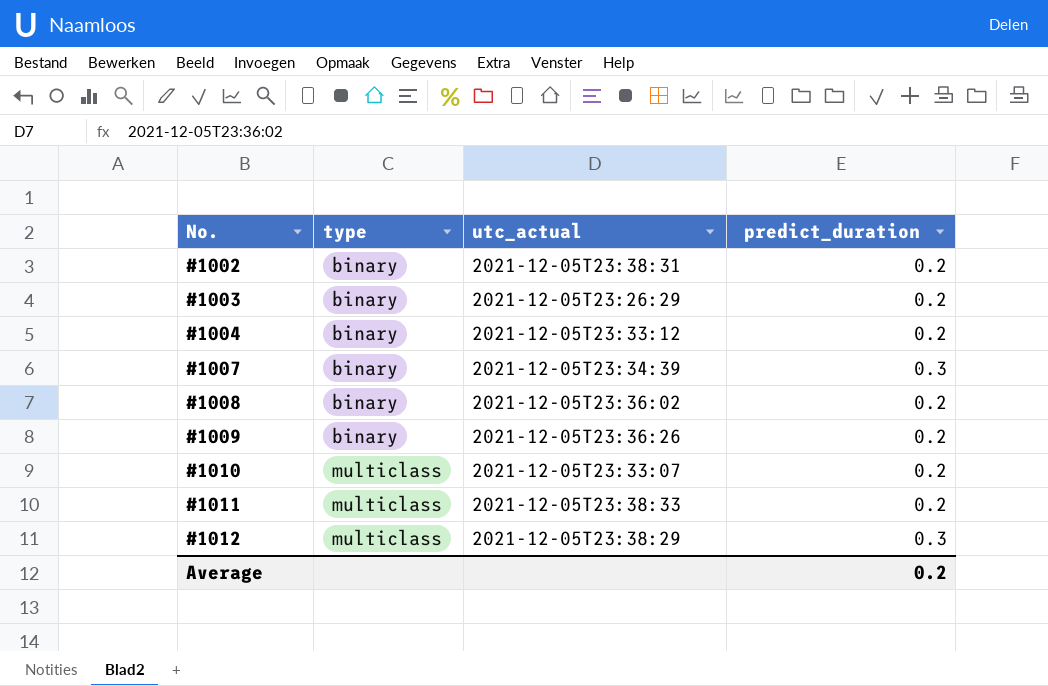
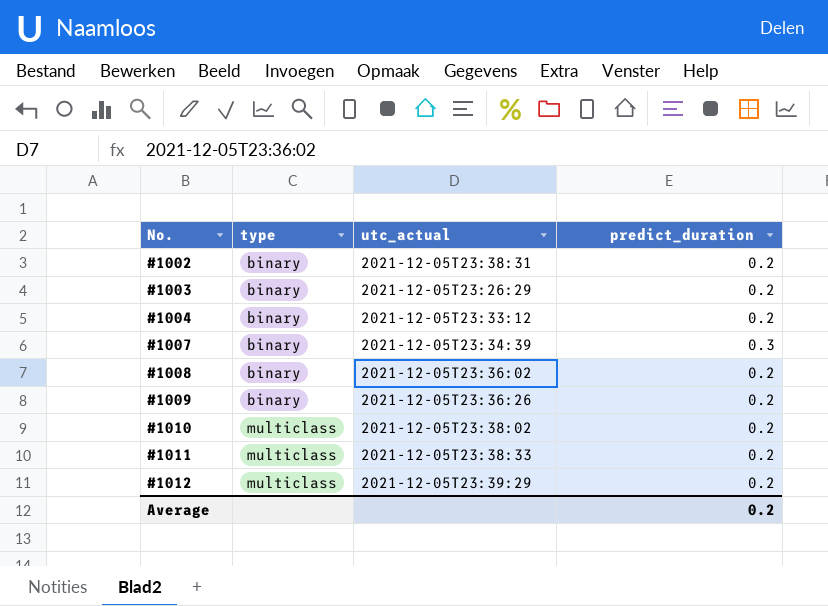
#1010 | utc_actual: 2021-12-05T23:33:07 -> 2021-12-05T23:38:02
#1012 | utc_actual: 2021-12-05T23:38:29 -> 2021-12-05T23:39:29
#1012 | predict_duration: 0.3 -> 0.2

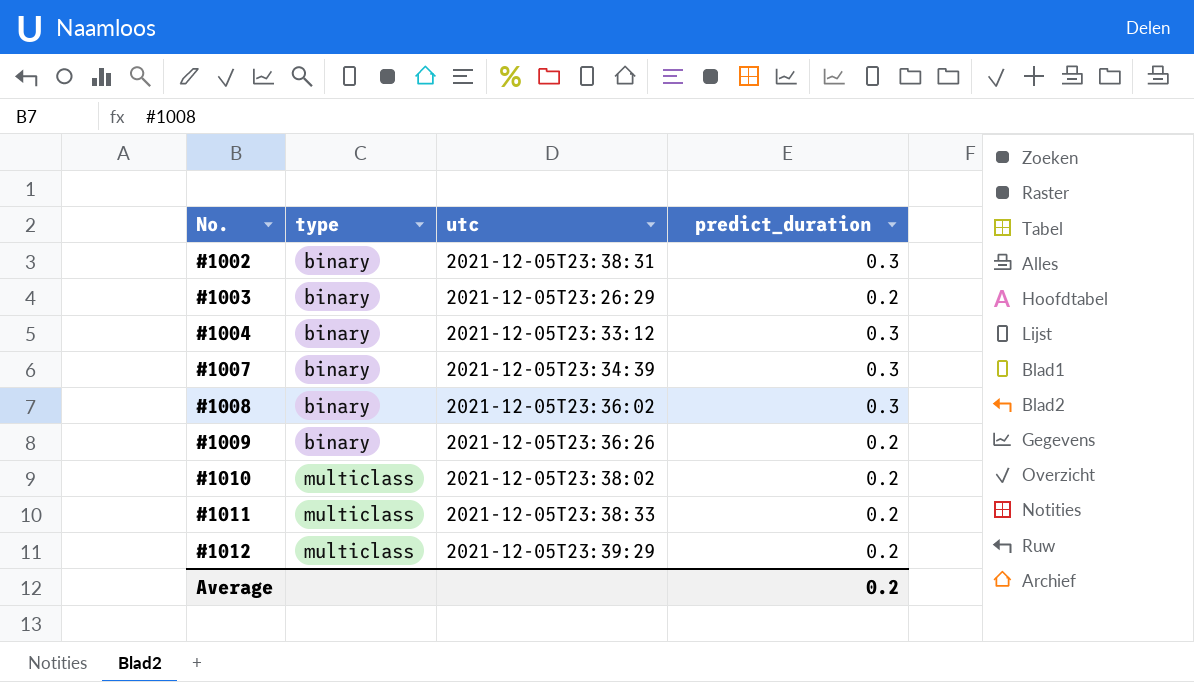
column name: utc_actual -> utc
#1002 | predict_duration: 0.2 -> 0.3
#1004 | predict_duration: 0.2 -> 0.3
#1008 | predict_duration: 0.2 -> 0.3

